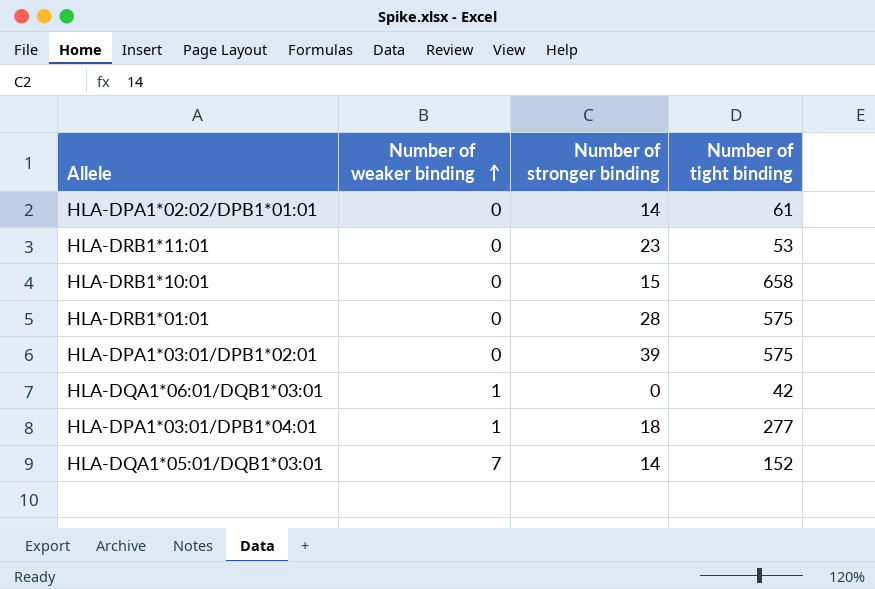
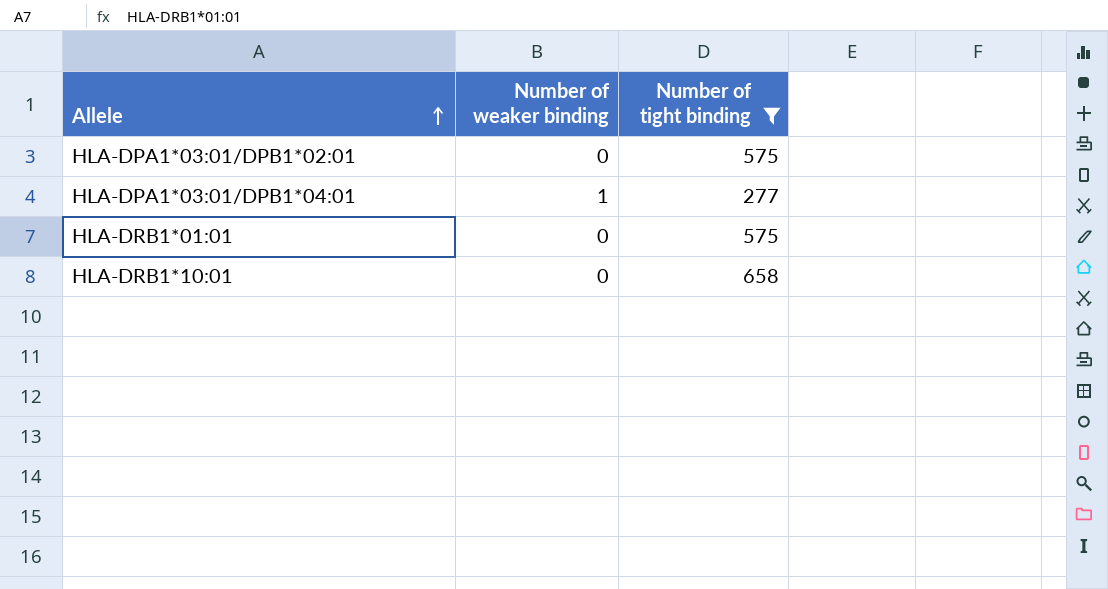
filter: none -> Number of tight binding >= 277
row order: Number of weaker binding ascending -> Allele ascending
column Number of stronger binding | position: 3 -> none

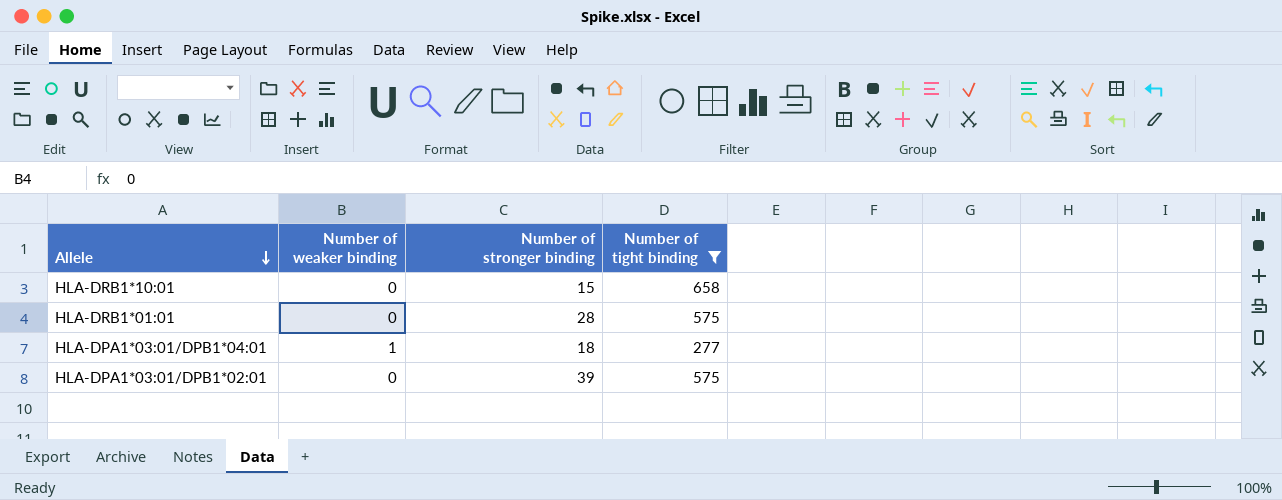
row order: Allele ascending -> Allele descending
column Number of stronger binding | position: none -> 3

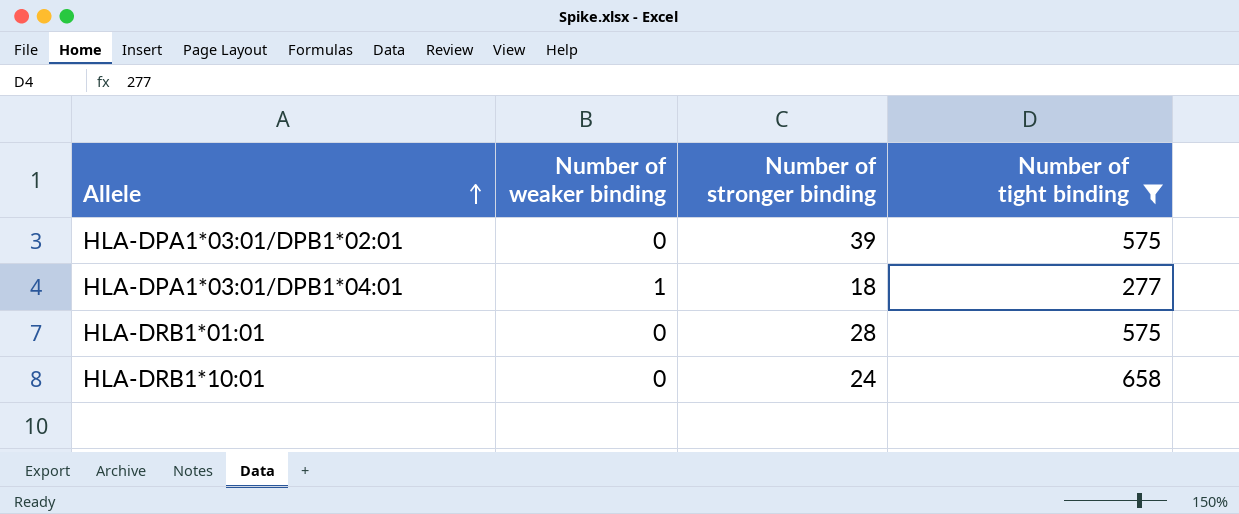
row order: Allele descending -> Allele ascending
HLA-DRB1*10:01 | Number of stronger binding: 15 -> 24

